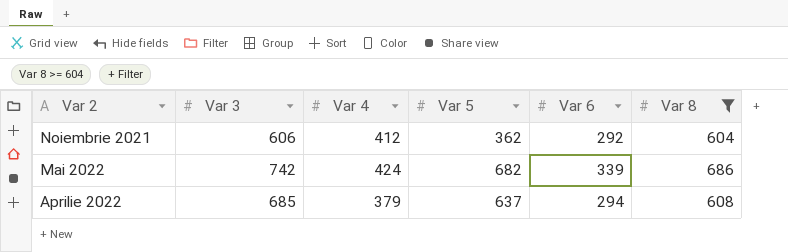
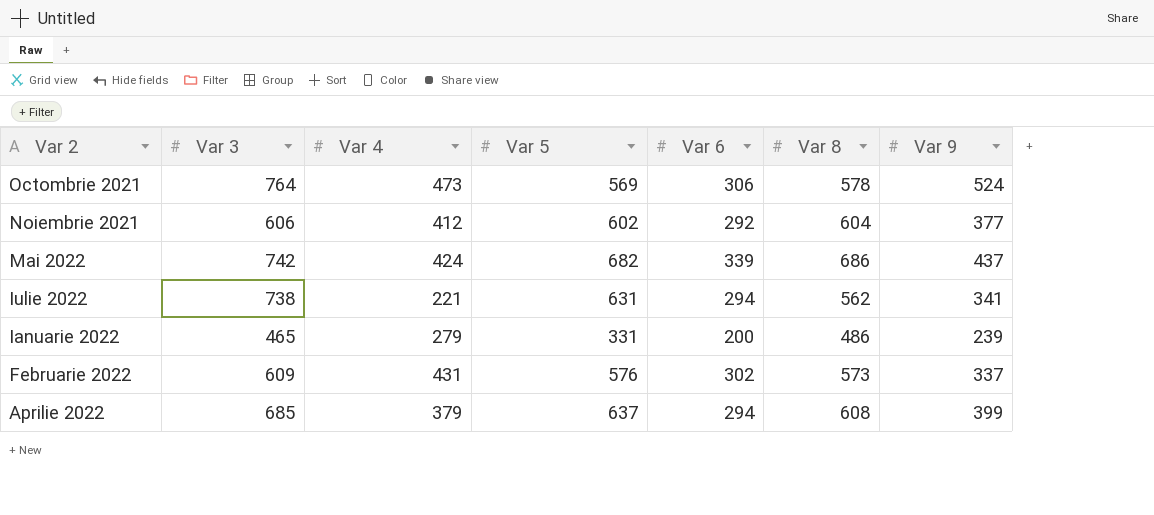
filter: Var 8 >= 604 -> none
column Var 9 | position: none -> 7
Noiembrie 2021 | Var 5: 362 -> 602

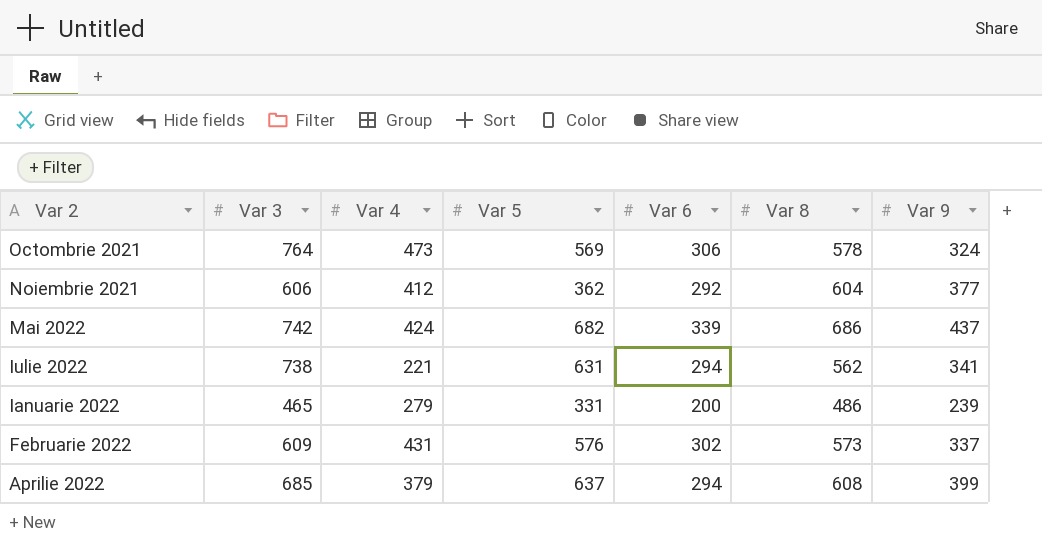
Octombrie 2021 | Var 9: 524 -> 324
Noiembrie 2021 | Var 5: 602 -> 362

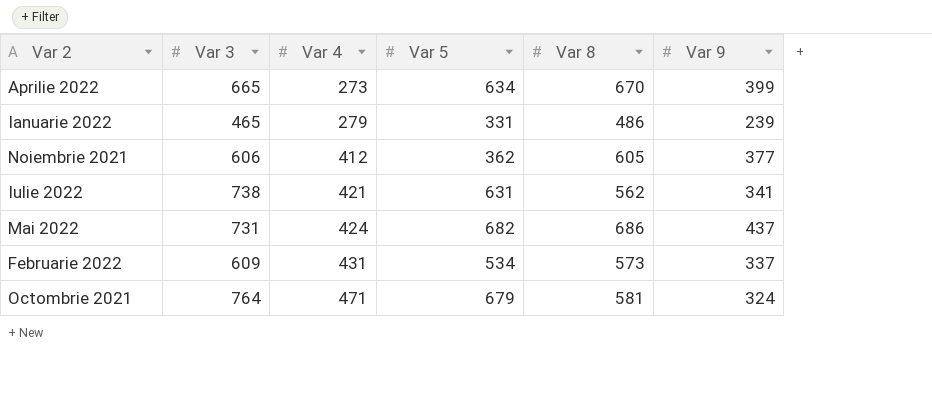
row order: Var 2 descending -> Var 4 ascending
column Var 6 | position: 5 -> none
Aprilie 2022 | Var 3: 685 -> 665
Aprilie 2022 | Var 4: 379 -> 273
Aprilie 2022 | Var 5: 637 -> 634
Aprilie 2022 | Var 8: 608 -> 670
Noiembrie 2021 | Var 8: 604 -> 605
Iulie 2022 | Var 4: 221 -> 421
Mai 2022 | Var 3: 742 -> 731
Februarie 2022 | Var 5: 576 -> 534
Octombrie 2021 | Var 4: 473 -> 471
Octombrie 2021 | Var 5: 569 -> 679
Octombrie 2021 | Var 8: 578 -> 581

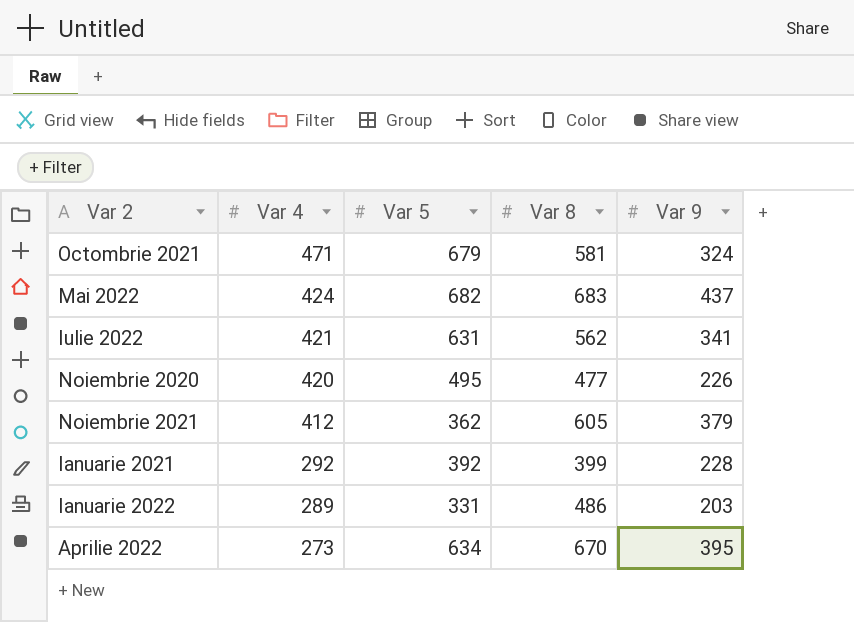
row order: Var 4 ascending -> Var 4 descending
column Var 3 | position: 2 -> none
row Februarie 2022: 609 | 431 | 534 | 573 | 337 -> none
Mai 2022 | Var 8: 686 -> 683
row Noiembrie 2020: none -> 420 | 495 | 477 | 226
Noiembrie 2021 | Var 9: 377 -> 379
row Ianuarie 2021: none -> 292 | 392 | 399 | 228
Ianuarie 2022 | Var 4: 279 -> 289
Ianuarie 2022 | Var 9: 239 -> 203
Aprilie 2022 | Var 9: 399 -> 395

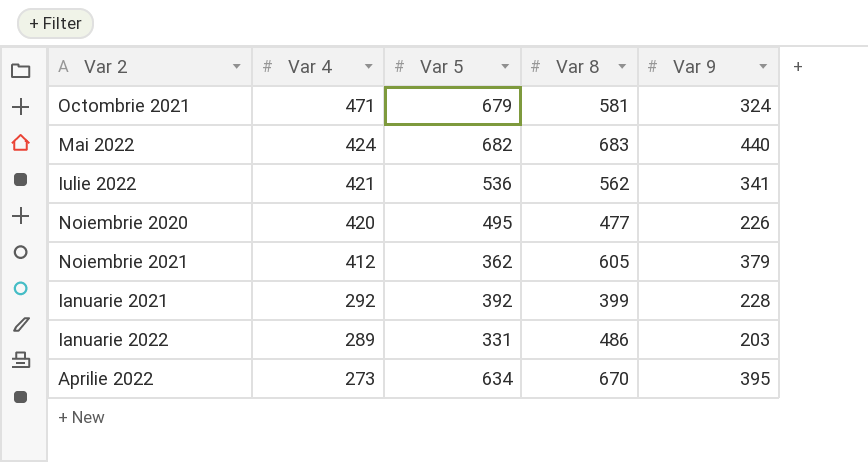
Mai 2022 | Var 9: 437 -> 440
Iulie 2022 | Var 5: 631 -> 536

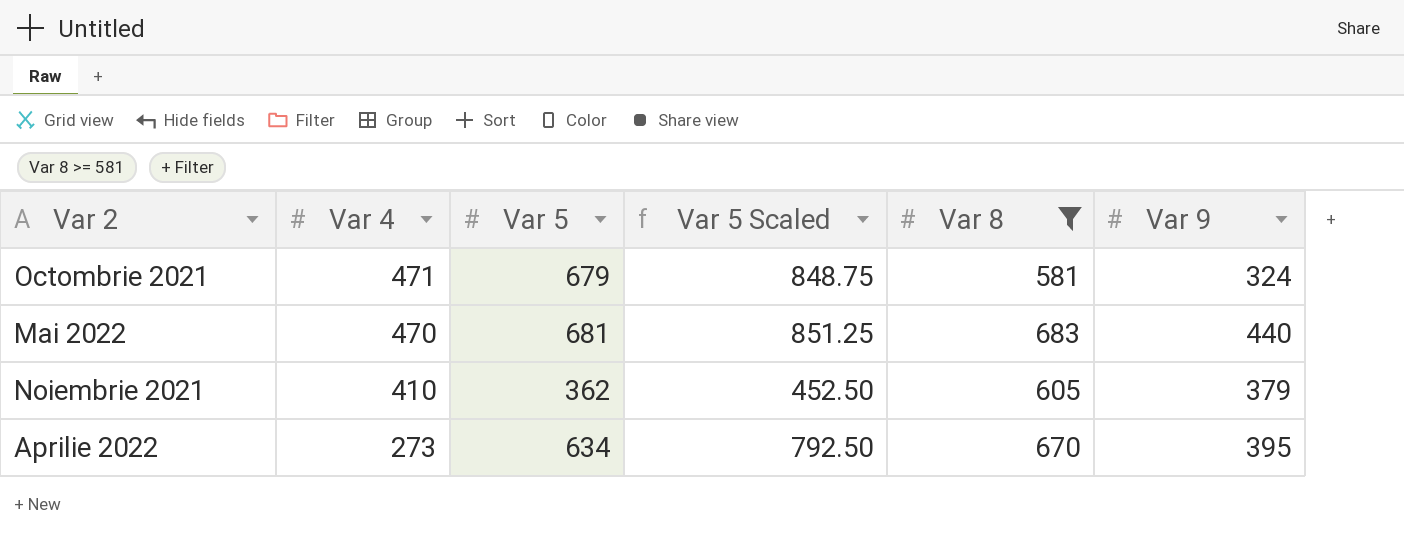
filter: none -> Var 8 >= 581
column Var 5 Scaled | formula: none -> [Var 5] * 1.25
Mai 2022 | Var 4: 424 -> 470
Mai 2022 | Var 5: 682 -> 681
Noiembrie 2021 | Var 4: 412 -> 410

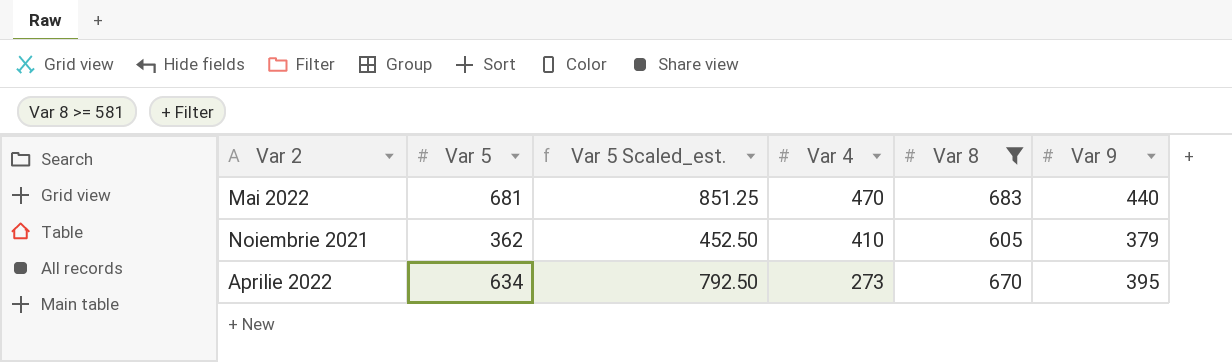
column name: Var 5 Scaled -> Var 5 Scaled_est.
column Var 4 | position: 2 -> 4
row Octombrie 2021: 471 | 679 | 848.75 | 581 | 324 -> none

